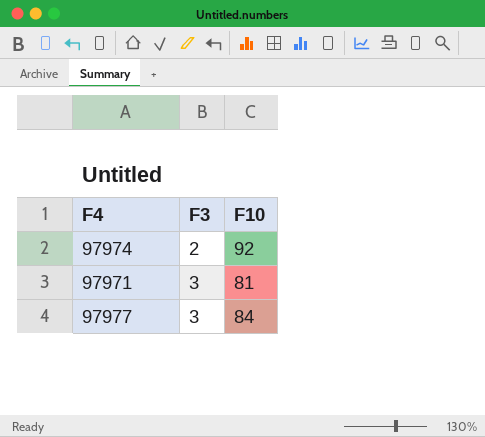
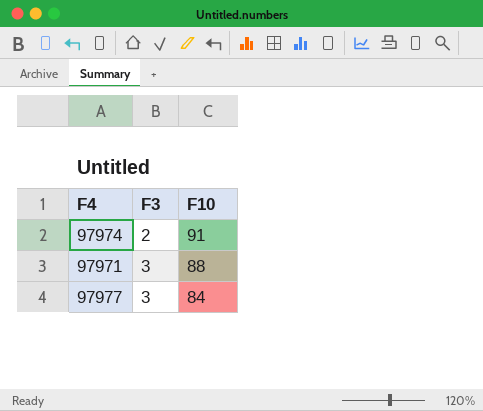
97974 | F10: 92 -> 91
97971 | F10: 81 -> 88

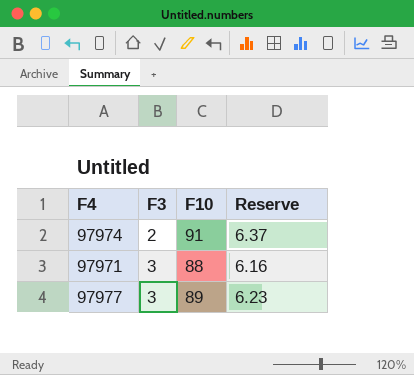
column Reserve | formula: none -> [F10] * 0.07
97977 | F10: 84 -> 89

